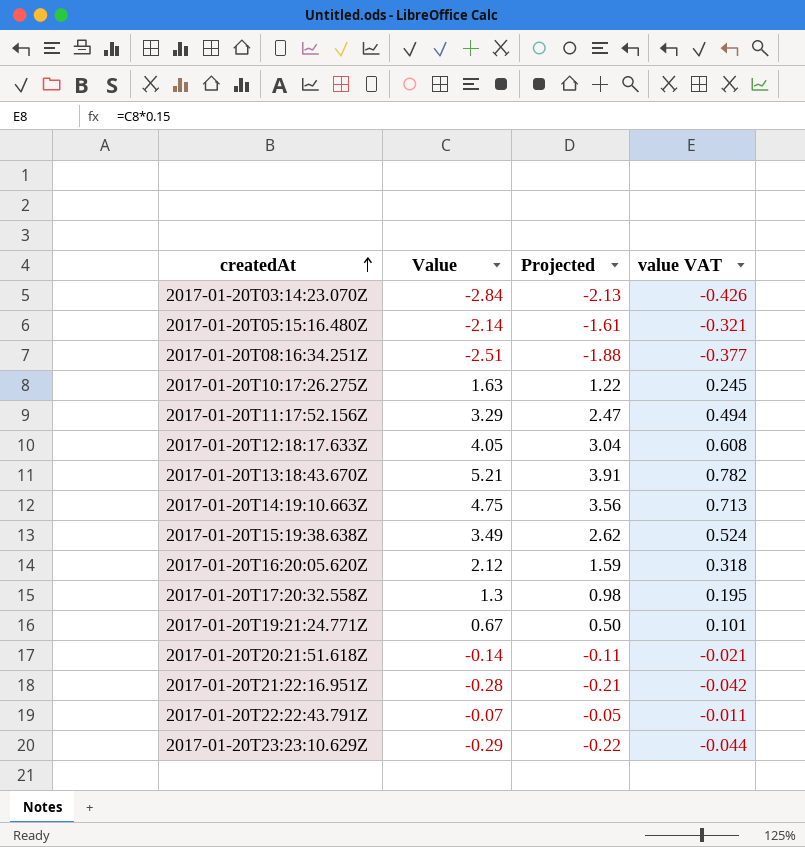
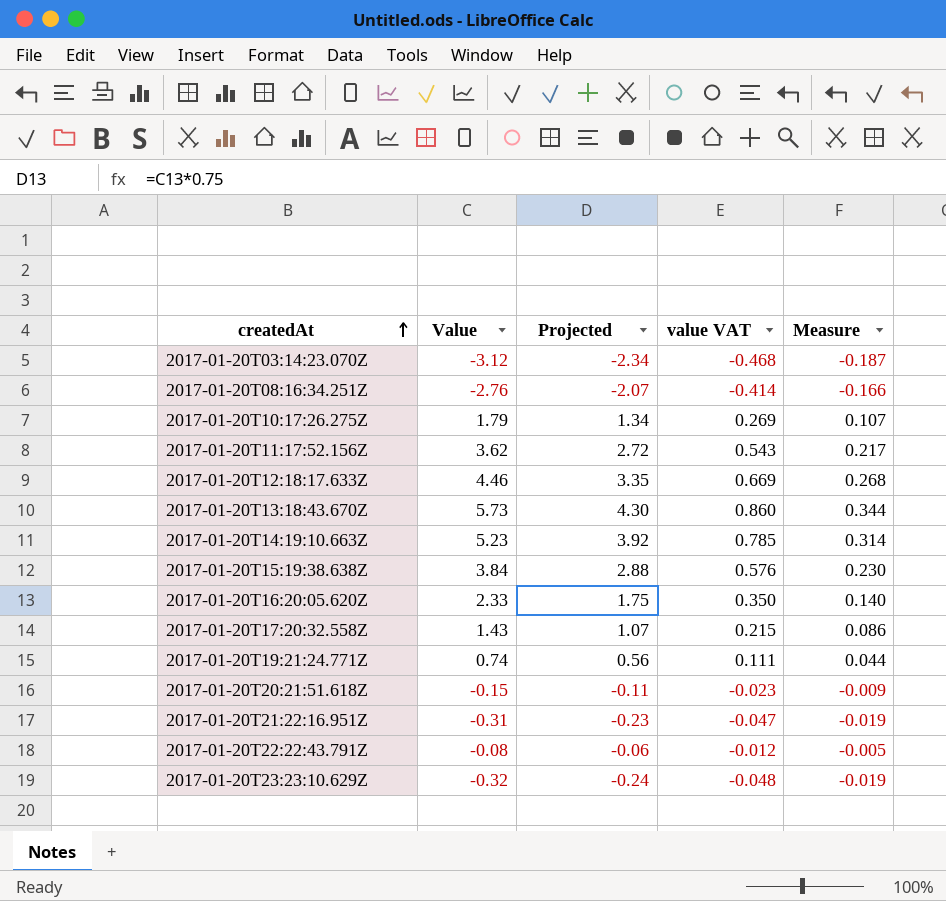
column Measure | formula: none -> [Value] * 0.06
row 2017-01-20T05:15:16.480Z: -2.14 | -1.61 | -0.321 -> none
2017-01-20T03:14:23.070Z | Value: -2.84 -> -3.12
2017-01-20T03:14:23.070Z | Projected: -2.13 -> -2.34
2017-01-20T03:14:23.070Z | value VAT: -0.426 -> -0.468
2017-01-20T08:16:34.251Z | Value: -2.51 -> -2.76
2017-01-20T08:16:34.251Z | Projected: -1.88 -> -2.07
2017-01-20T08:16:34.251Z | value VAT: -0.377 -> -0.414
2017-01-20T10:17:26.275Z | Value: 1.63 -> 1.79
2017-01-20T10:17:26.275Z | Projected: 1.22 -> 1.34
2017-01-20T10:17:26.275Z | value VAT: 0.245 -> 0.269
2017-01-20T11:17:52.156Z | Value: 3.29 -> 3.62
2017-01-20T11:17:52.156Z | Projected: 2.47 -> 2.72
2017-01-20T11:17:52.156Z | value VAT: 0.494 -> 0.543
2017-01-20T12:18:17.633Z | Value: 4.05 -> 4.46
2017-01-20T12:18:17.633Z | Projected: 3.04 -> 3.35
2017-01-20T12:18:17.633Z | value VAT: 0.608 -> 0.669
2017-01-20T13:18:43.670Z | Value: 5.21 -> 5.73
2017-01-20T13:18:43.670Z | Projected: 3.91 -> 4.30
2017-01-20T13:18:43.670Z | value VAT: 0.782 -> 0.860
2017-01-20T14:19:10.663Z | Value: 4.75 -> 5.23
2017-01-20T14:19:10.663Z | Projected: 3.56 -> 3.92
2017-01-20T14:19:10.663Z | value VAT: 0.713 -> 0.785
2017-01-20T15:19:38.638Z | Value: 3.49 -> 3.84
2017-01-20T15:19:38.638Z | Projected: 2.62 -> 2.88
2017-01-20T15:19:38.638Z | value VAT: 0.524 -> 0.576
2017-01-20T16:20:05.620Z | Value: 2.12 -> 2.33
2017-01-20T16:20:05.620Z | Projected: 1.59 -> 1.75
2017-01-20T16:20:05.620Z | value VAT: 0.318 -> 0.350
2017-01-20T17:20:32.558Z | Value: 1.3 -> 1.43
2017-01-20T17:20:32.558Z | Projected: 0.98 -> 1.07
2017-01-20T17:20:32.558Z | value VAT: 0.195 -> 0.215
2017-01-20T19:21:24.771Z | Value: 0.67 -> 0.74
2017-01-20T19:21:24.771Z | Projected: 0.50 -> 0.56
2017-01-20T19:21:24.771Z | value VAT: 0.101 -> 0.111
2017-01-20T20:21:51.618Z | Value: -0.14 -> -0.15
2017-01-20T20:21:51.618Z | value VAT: -0.021 -> -0.023
2017-01-20T21:22:16.951Z | Value: -0.28 -> -0.31
2017-01-20T21:22:16.951Z | Projected: -0.21 -> -0.23
2017-01-20T21:22:16.951Z | value VAT: -0.042 -> -0.047
2017-01-20T22:22:43.791Z | Value: -0.07 -> -0.08
2017-01-20T22:22:43.791Z | Projected: -0.05 -> -0.06
2017-01-20T22:22:43.791Z | value VAT: -0.011 -> -0.012
2017-01-20T23:23:10.629Z | Value: -0.29 -> -0.32
2017-01-20T23:23:10.629Z | Projected: -0.22 -> -0.24
2017-01-20T23:23:10.629Z | value VAT: -0.044 -> -0.048

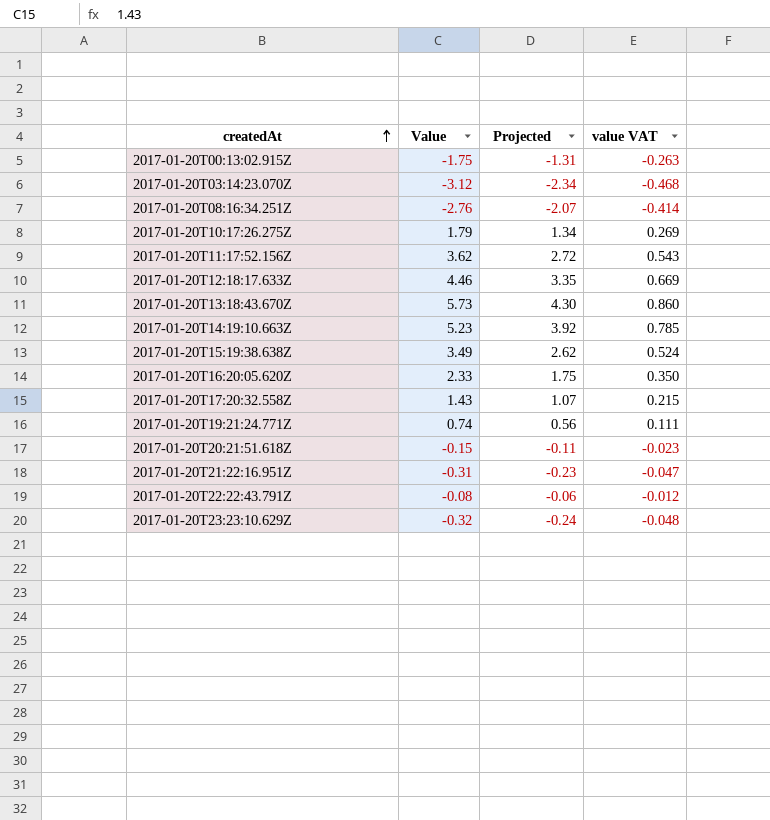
column Measure | formula: [Value] * 0.06 -> none
row 2017-01-20T00:13:02.915Z: none -> -1.75 | -1.31 | -0.263
2017-01-20T15:19:38.638Z | Value: 3.84 -> 3.49
2017-01-20T15:19:38.638Z | Projected: 2.88 -> 2.62
2017-01-20T15:19:38.638Z | value VAT: 0.576 -> 0.524

